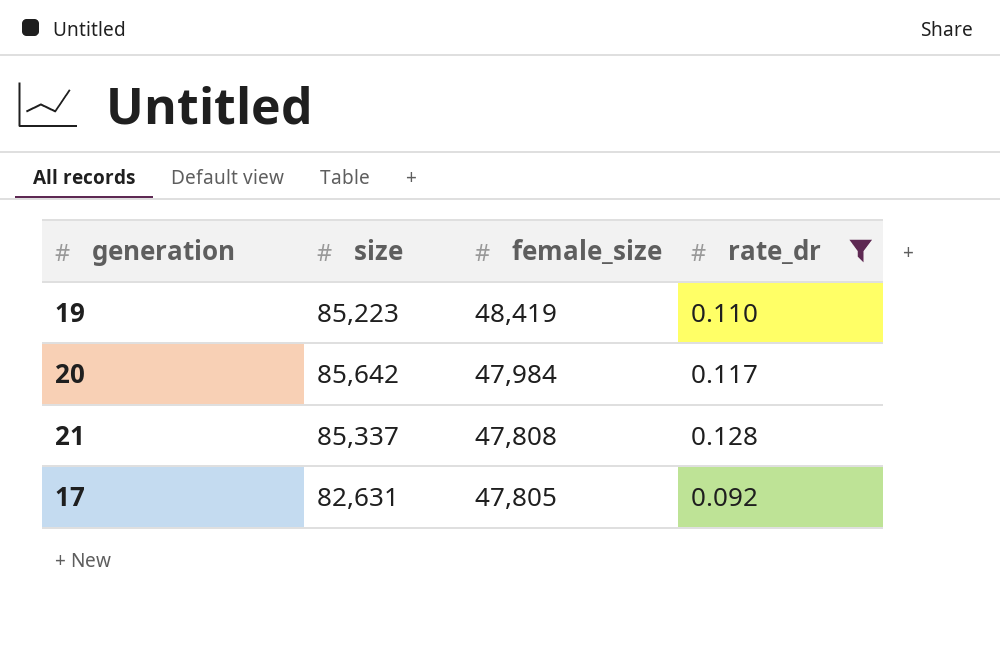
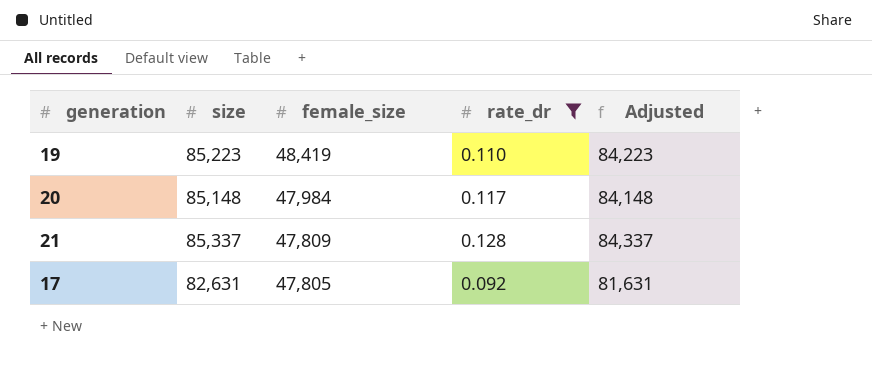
column Adjusted | formula: none -> [size] - 1000
20 | size: 85,642 -> 85,148
21 | female_size: 47,808 -> 47,809

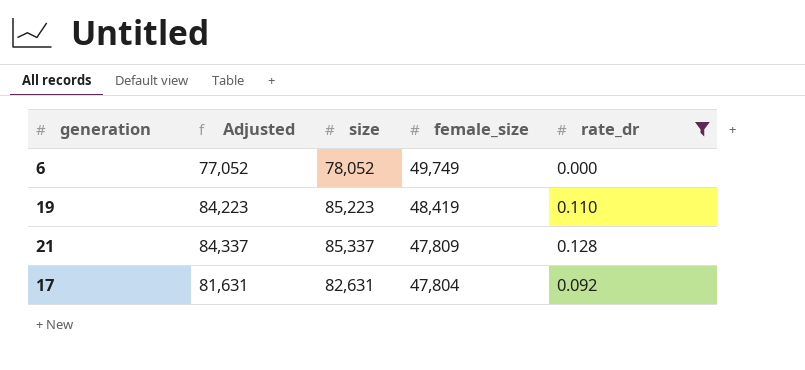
column Adjusted | position: 5 -> 2
row 20: 85,148 | 47,984 | 0.117 | 84,148 -> none
row 6: none -> 77,052 | 78,052 | 49,749 | 0.000
17 | female_size: 47,805 -> 47,804

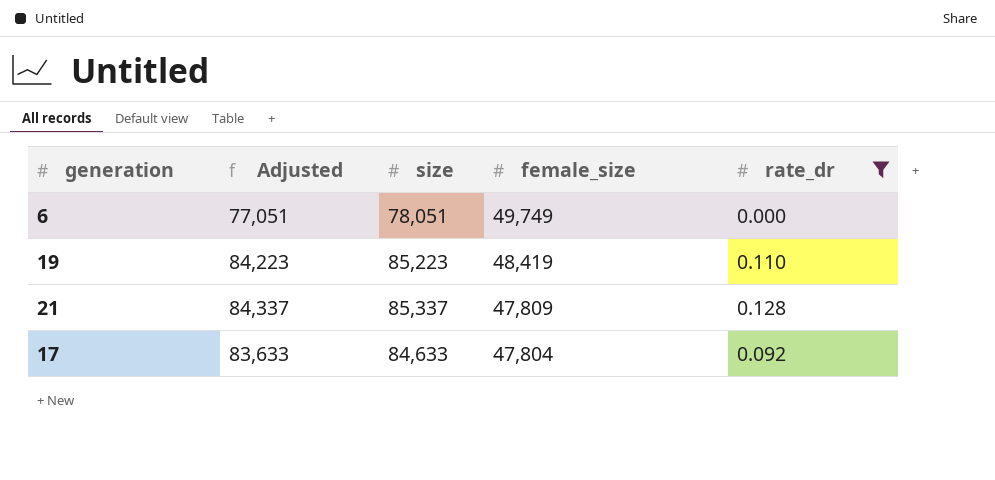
6 | Adjusted: 77,052 -> 77,051
6 | size: 78,052 -> 78,051
17 | Adjusted: 81,631 -> 83,633
17 | size: 82,631 -> 84,633

